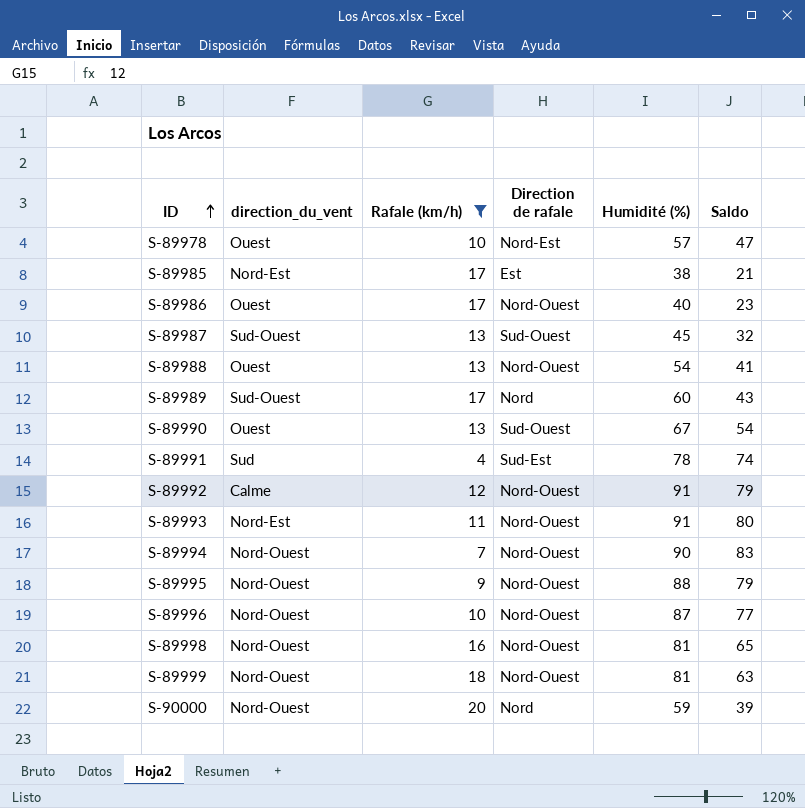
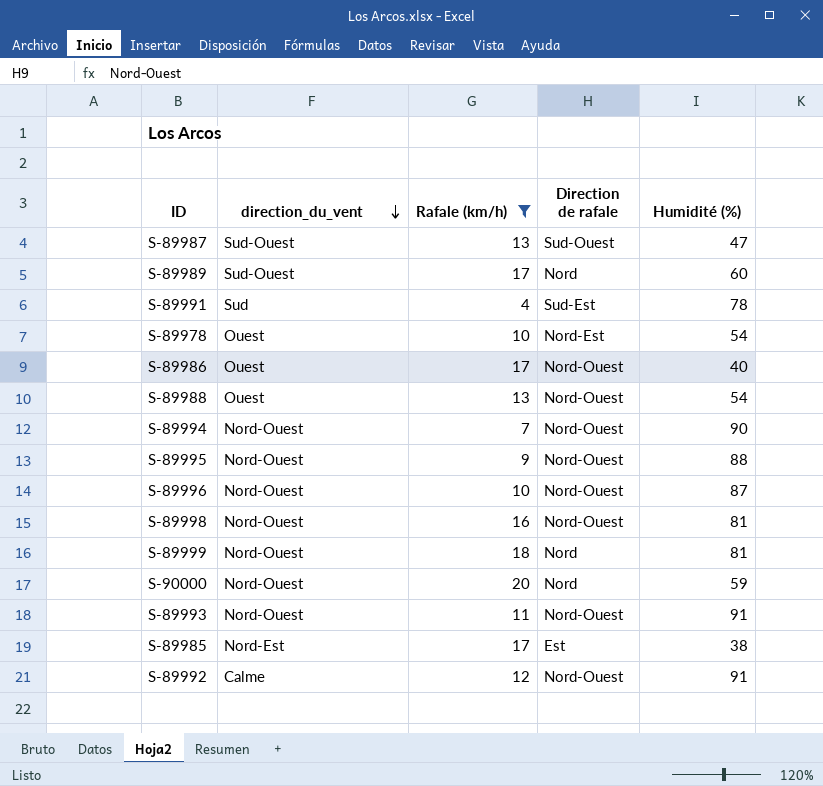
row order: ID ascending -> direction_du_vent descending
column Saldo | formula: [Humidité (%)] - [Rafale (km/h)] -> none
row S-89990: Ouest | 13 | Sud-Ouest | 67 | 54 -> none
S-89987 | Humidité (%): 45 -> 47
S-89978 | Humidité (%): 57 -> 54
S-89999 | Direction de rafale: Nord-Ouest -> Nord
S-89993 | direction_du_vent: Nord-Est -> Nord-Ouest

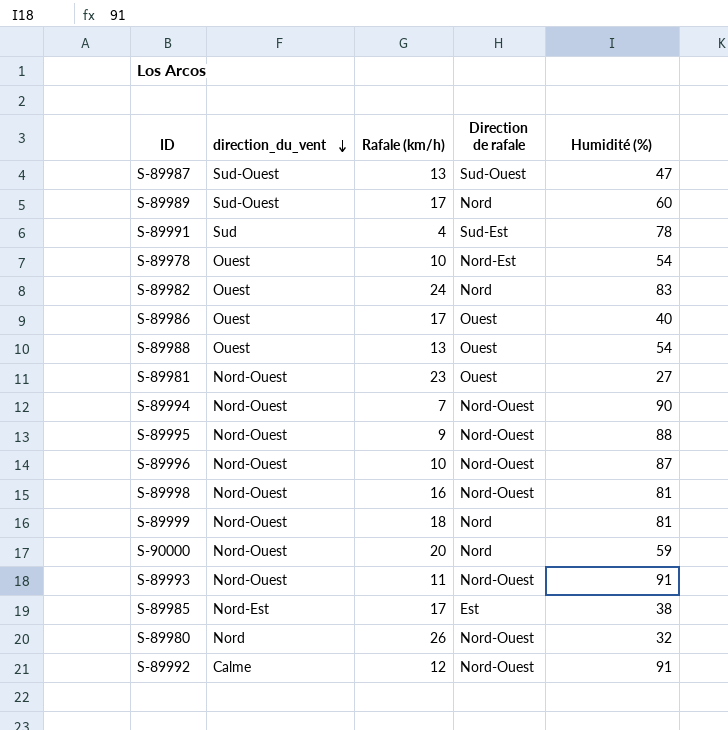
filter: Rafale (km/h) <= 20 -> none
S-89986 | Direction de rafale: Nord-Ouest -> Ouest
S-89988 | Direction de rafale: Nord-Ouest -> Ouest

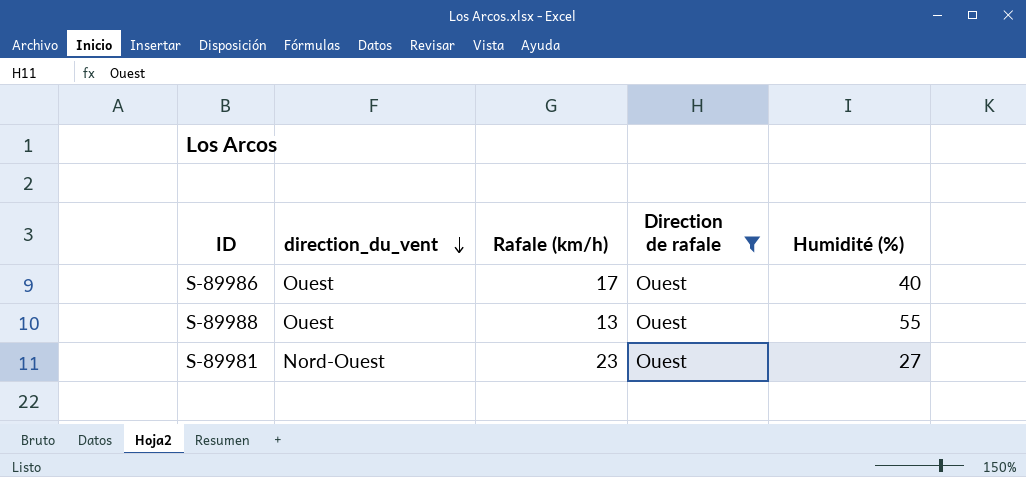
filter: none -> Direction de rafale = Ouest
S-89988 | Humidité (%): 54 -> 55

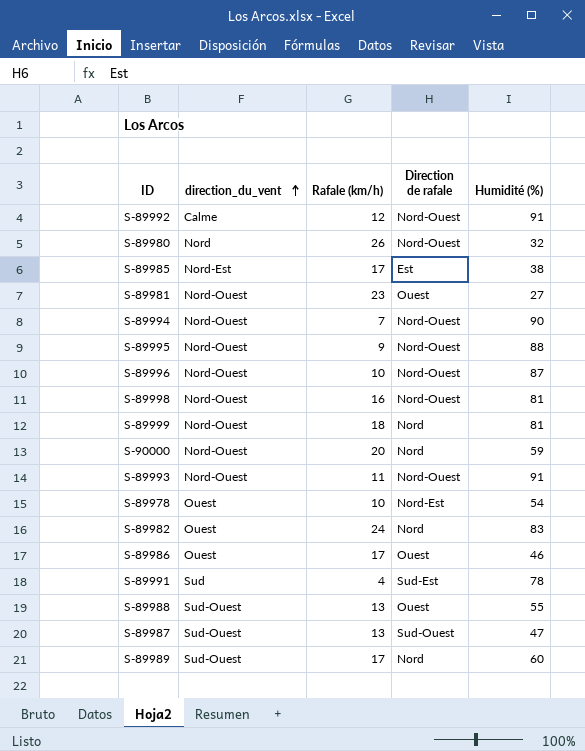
filter: Direction de rafale = Ouest -> none
row order: direction_du_vent descending -> direction_du_vent ascending
S-89986 | Humidité (%): 40 -> 46
S-89988 | direction_du_vent: Ouest -> Sud-Ouest

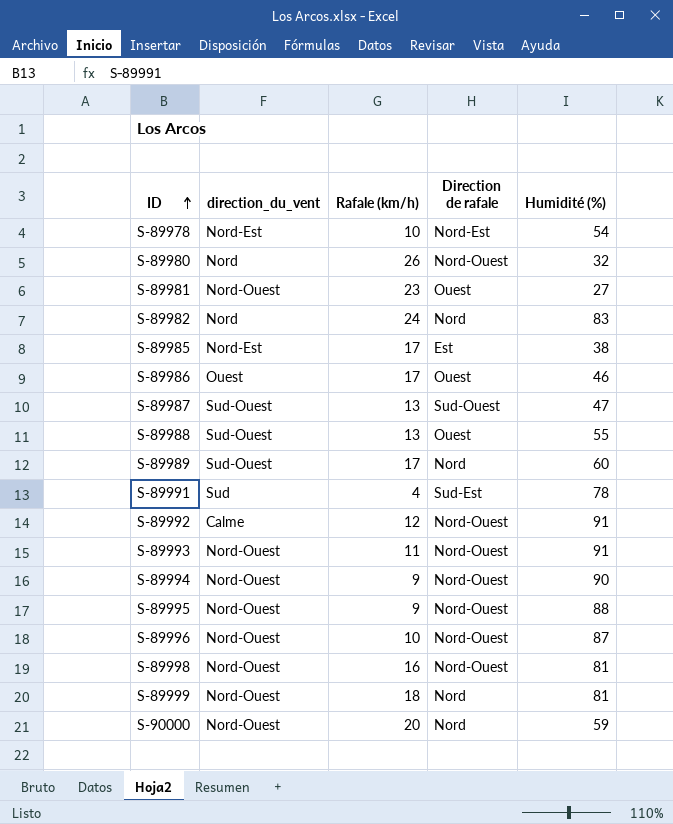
row order: direction_du_vent ascending -> ID ascending
S-89978 | direction_du_vent: Ouest -> Nord-Est
S-89982 | direction_du_vent: Ouest -> Nord
S-89994 | Rafale (km/h): 7 -> 9

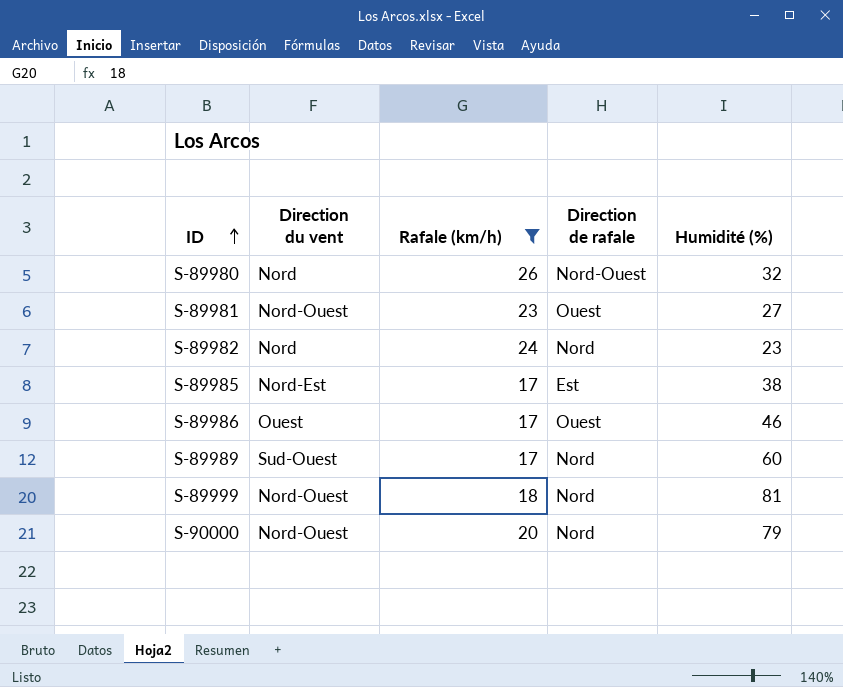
filter: none -> Rafale (km/h) >= 17
column name: direction_du_vent -> Direction du vent
S-89982 | Humidité (%): 83 -> 23
S-90000 | Humidité (%): 59 -> 79

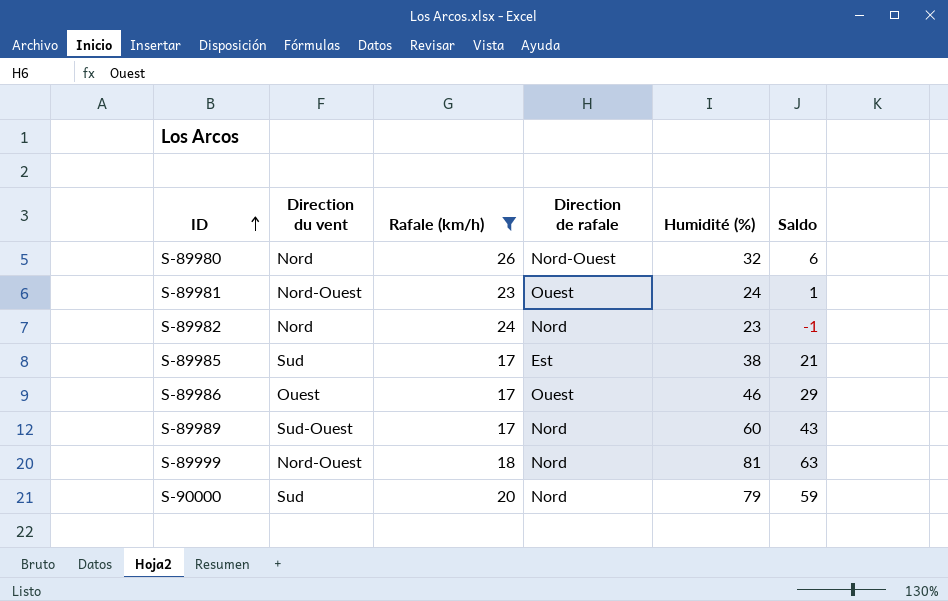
column Saldo | formula: none -> [Humidité (%)] - [Rafale (km/h)]
S-89981 | Humidité (%): 27 -> 24
S-89985 | Direction du vent: Nord-Est -> Sud
S-90000 | Direction du vent: Nord-Ouest -> Sud

